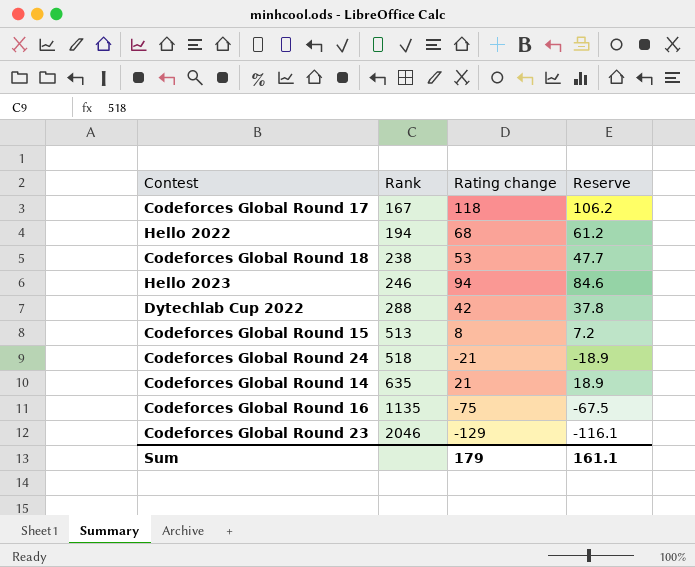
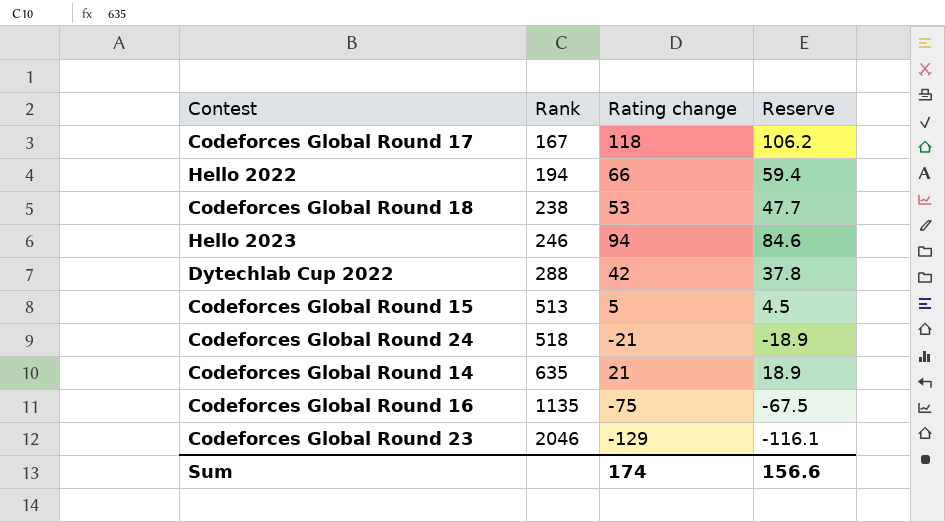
Hello 2022 | Rating change: 68 -> 66
Hello 2022 | Reserve: 61.2 -> 59.4
Codeforces Global Round 15 | Rating change: 8 -> 5
Codeforces Global Round 15 | Reserve: 7.2 -> 4.5
Sum | Rating change: 179 -> 174
Sum | Reserve: 161.1 -> 156.6

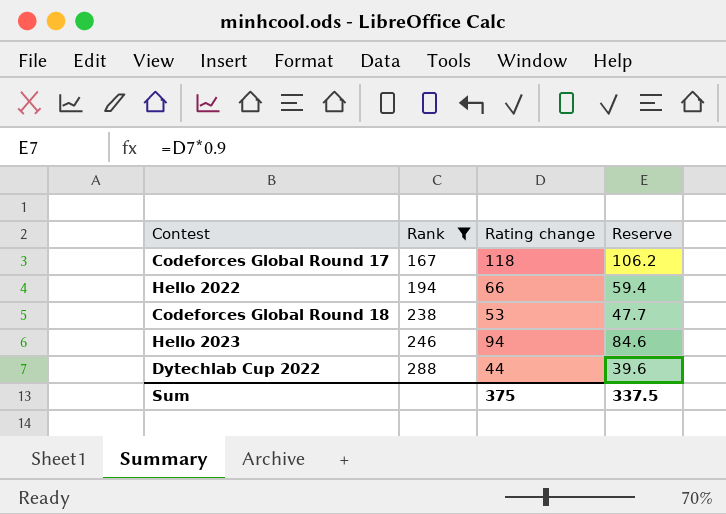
filter: none -> Rank <= 288
Dytechlab Cup 2022 | Rating change: 42 -> 44
Dytechlab Cup 2022 | Reserve: 37.8 -> 39.6
Sum | Rating change: 174 -> 375
Sum | Reserve: 156.6 -> 337.5

